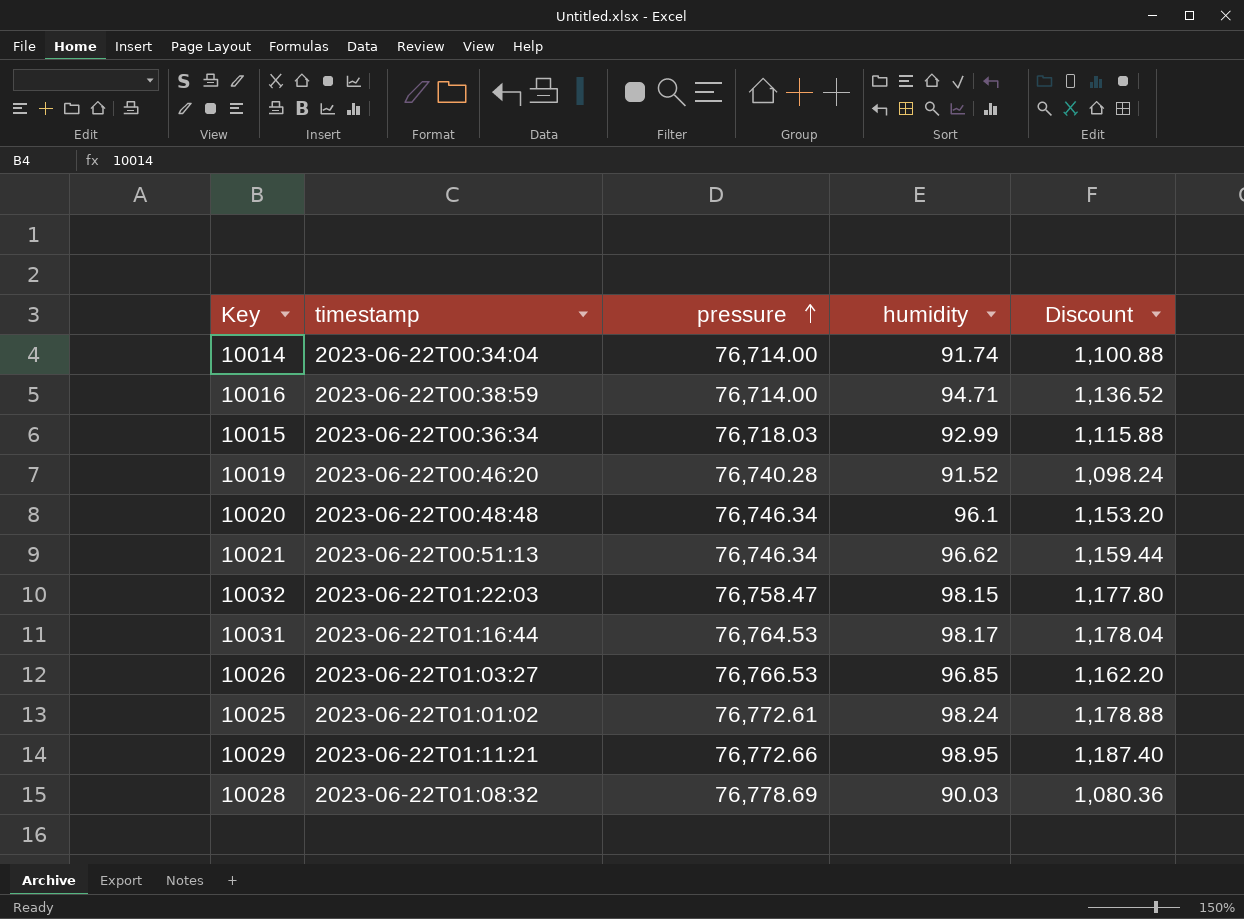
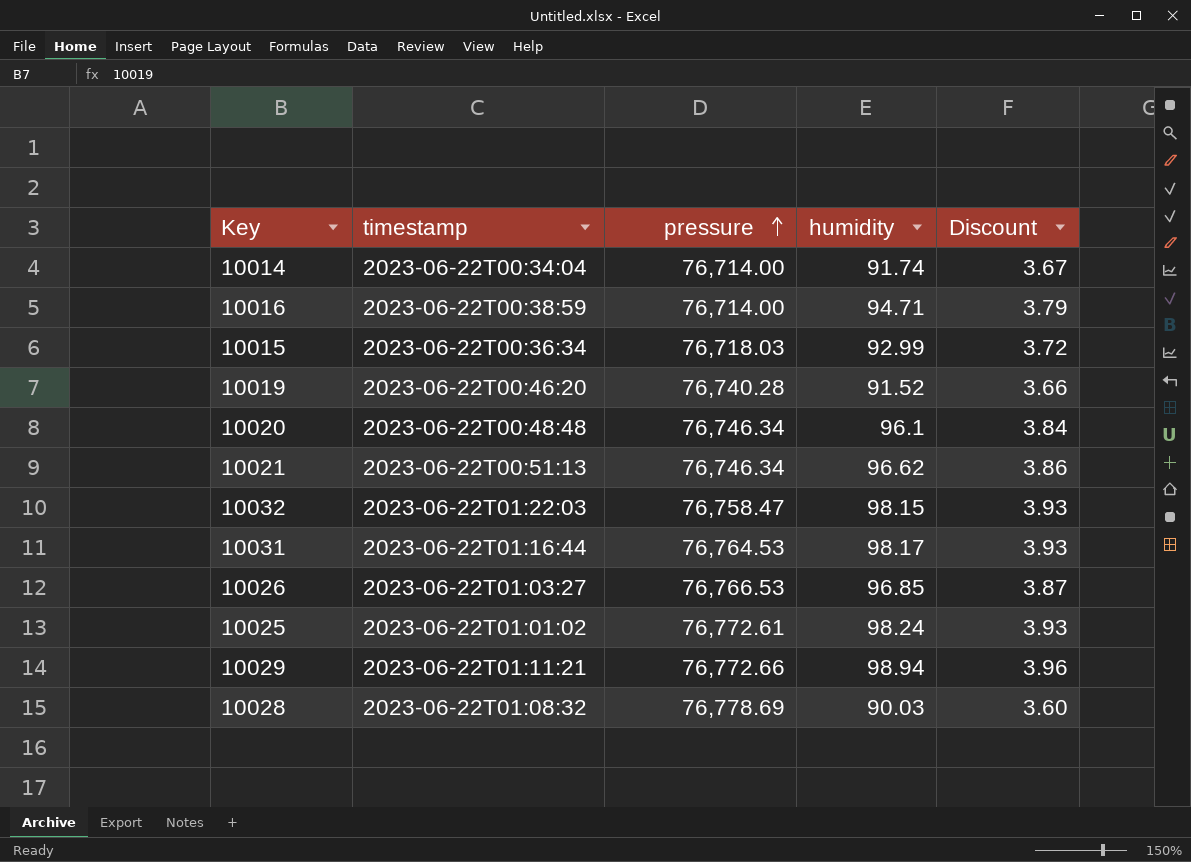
column Discount | formula: [humidity] * 12 -> [humidity] * 0.04
10029 | humidity: 98.95 -> 98.94

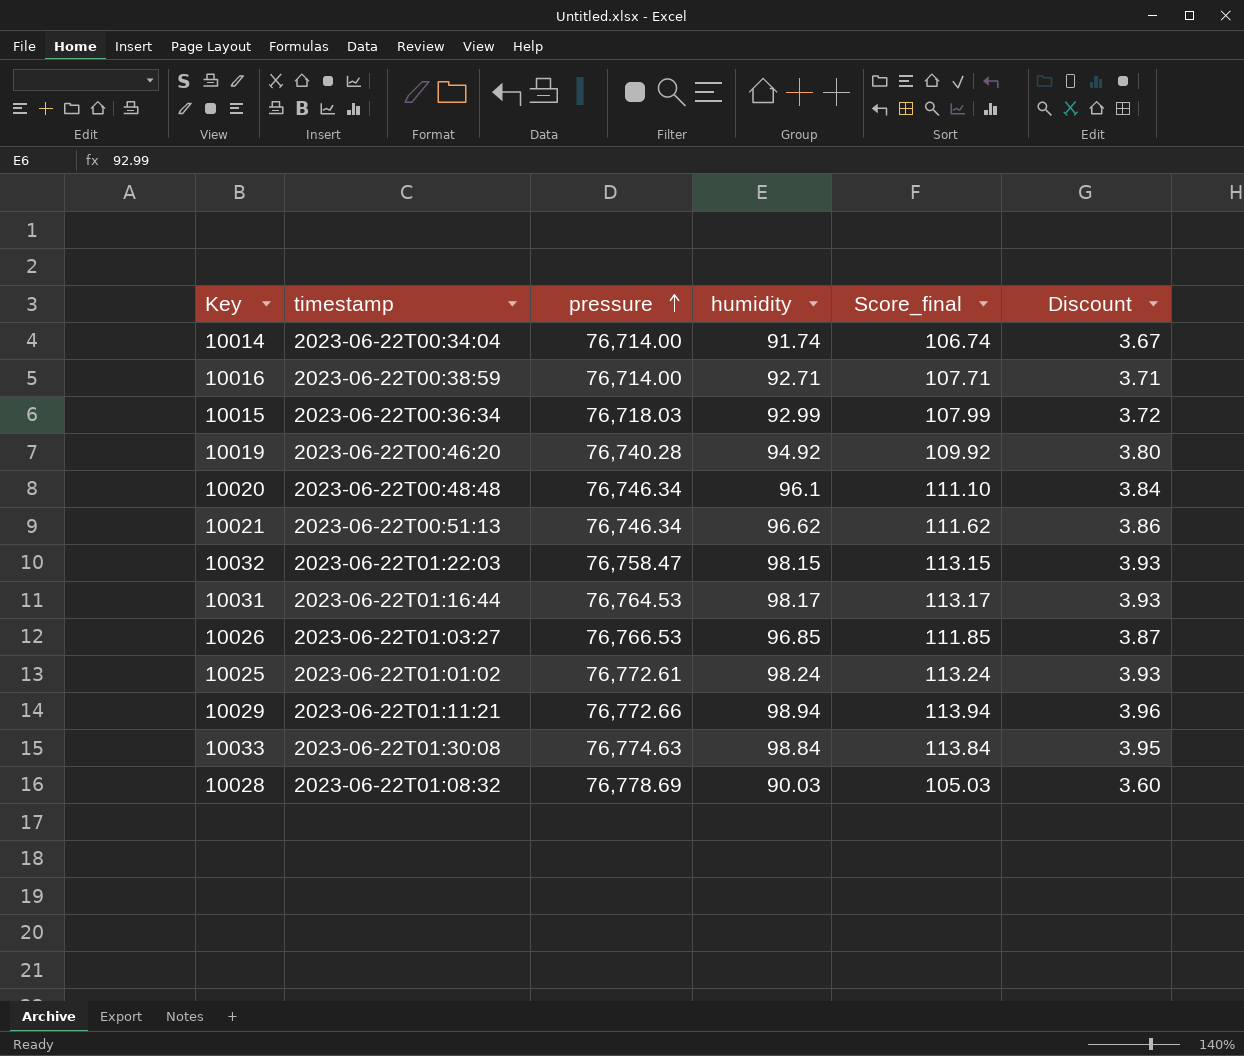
column Score_final | formula: none -> [humidity] + 15
10016 | humidity: 94.71 -> 92.71
10016 | Discount: 3.79 -> 3.71
10019 | humidity: 91.52 -> 94.92
10019 | Discount: 3.66 -> 3.80
row 10033: none -> 2023-06-22T01:30:08 | 76,774.63 | 98.84 | 113.84 | 3.95

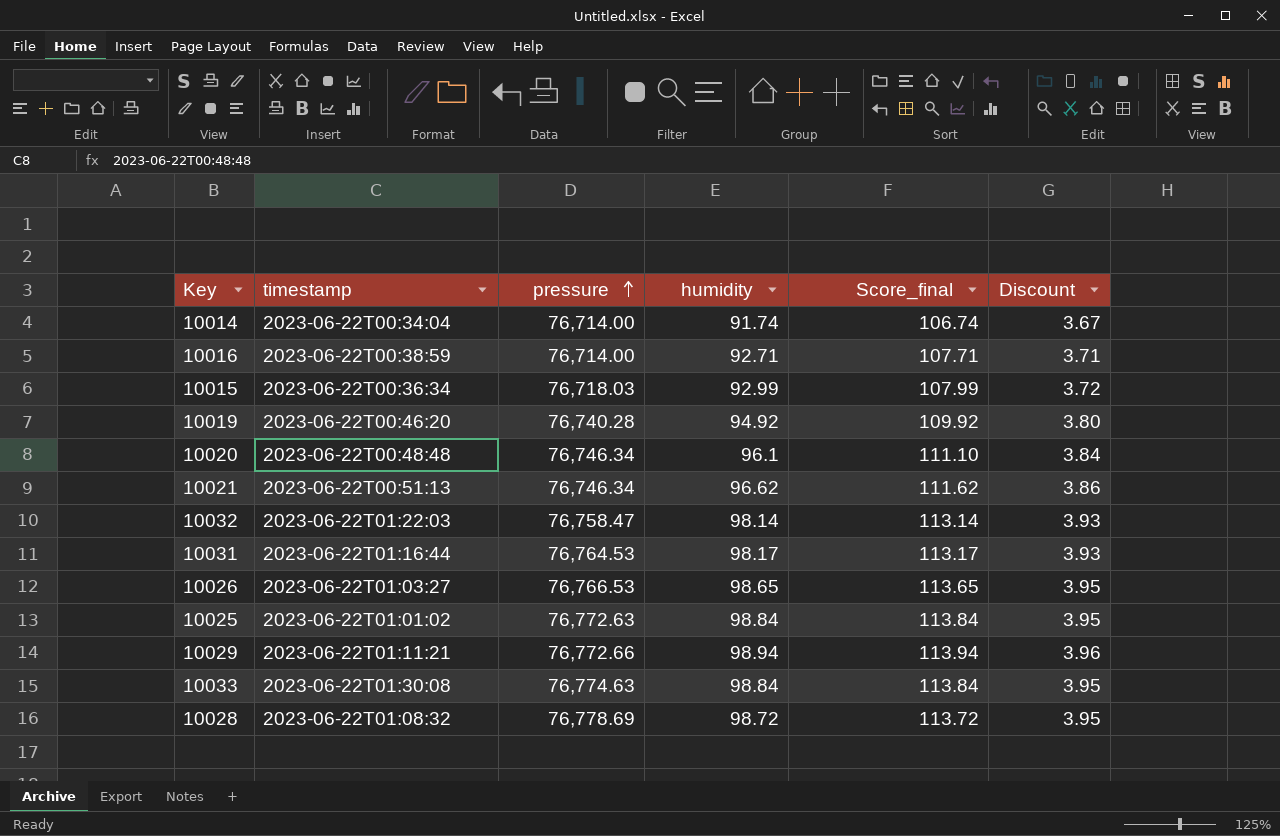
10032 | humidity: 98.15 -> 98.14
10032 | Score_final: 113.15 -> 113.14
10026 | humidity: 96.85 -> 98.65
10026 | Score_final: 111.85 -> 113.65
10026 | Discount: 3.87 -> 3.95
10025 | pressure: 76,772.61 -> 76,772.63
10025 | humidity: 98.24 -> 98.84
10025 | Score_final: 113.24 -> 113.84
10025 | Discount: 3.93 -> 3.95
10028 | humidity: 90.03 -> 98.72
10028 | Score_final: 105.03 -> 113.72
10028 | Discount: 3.60 -> 3.95

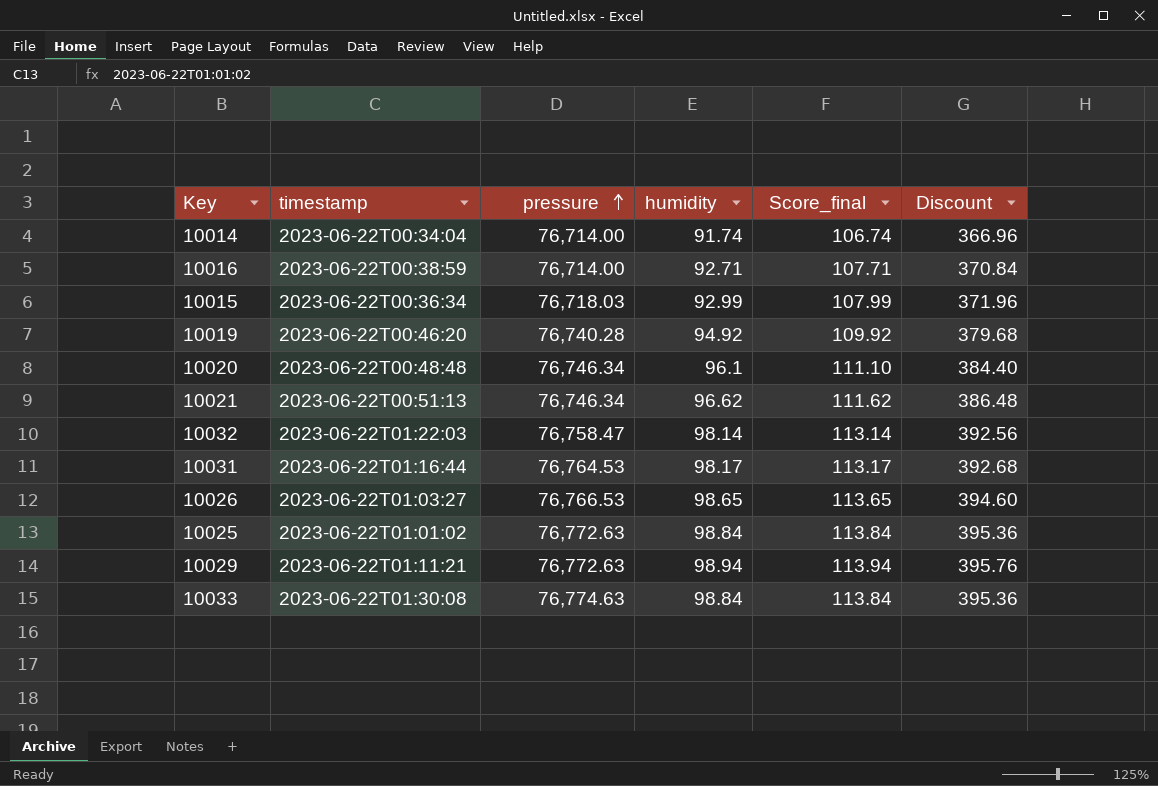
column Discount | formula: [humidity] * 0.04 -> [humidity] * 4
row 10028: 2023-06-22T01:08:32 | 76,778.69 | 98.72 | 113.72 | 3.95 -> none
10029 | pressure: 76,772.66 -> 76,772.63

